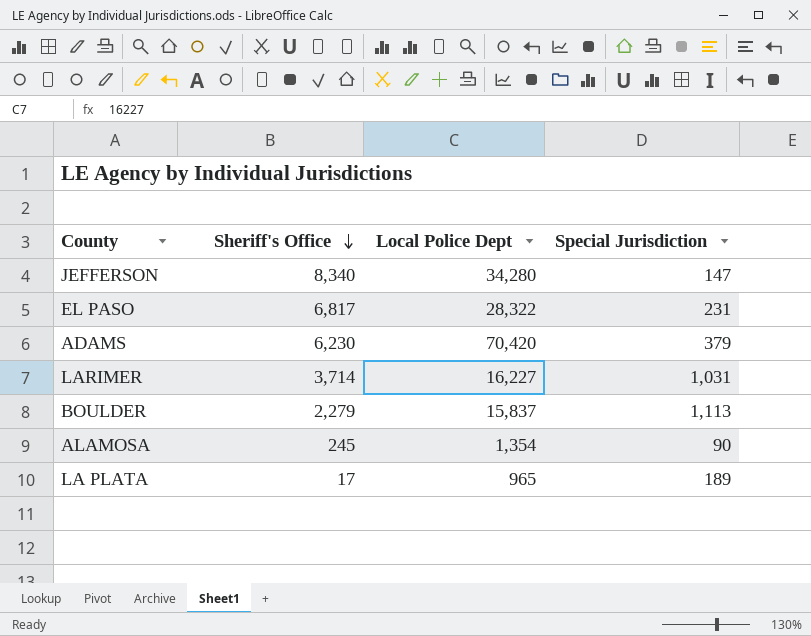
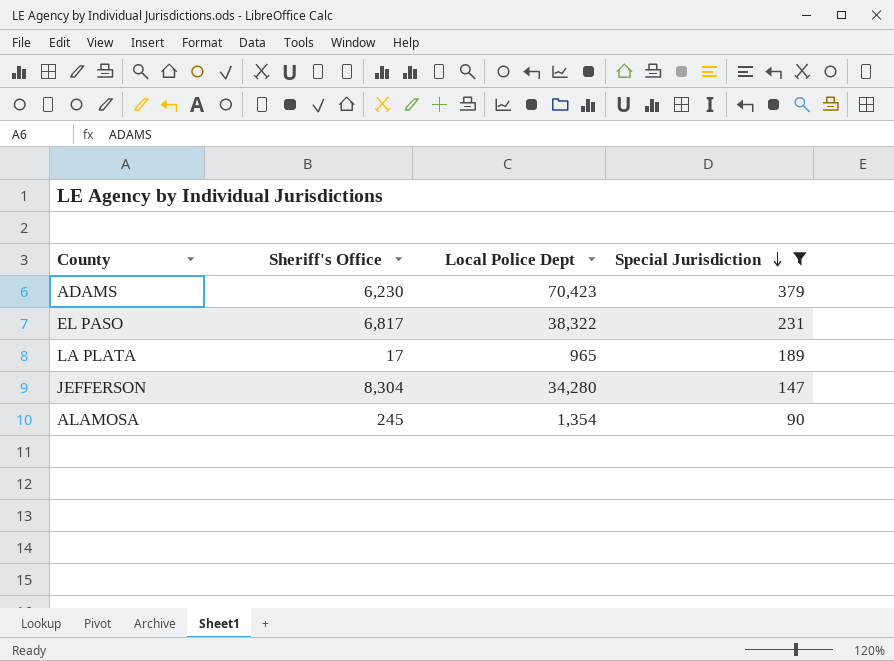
filter: none -> Special Jurisdiction <= 379
row order: Sheriff's Office descending -> Special Jurisdiction descending
ADAMS | Local Police Dept: 70,420 -> 70,423
EL PASO | Local Police Dept: 28,322 -> 38,322
JEFFERSON | Sheriff's Office: 8,340 -> 8,304

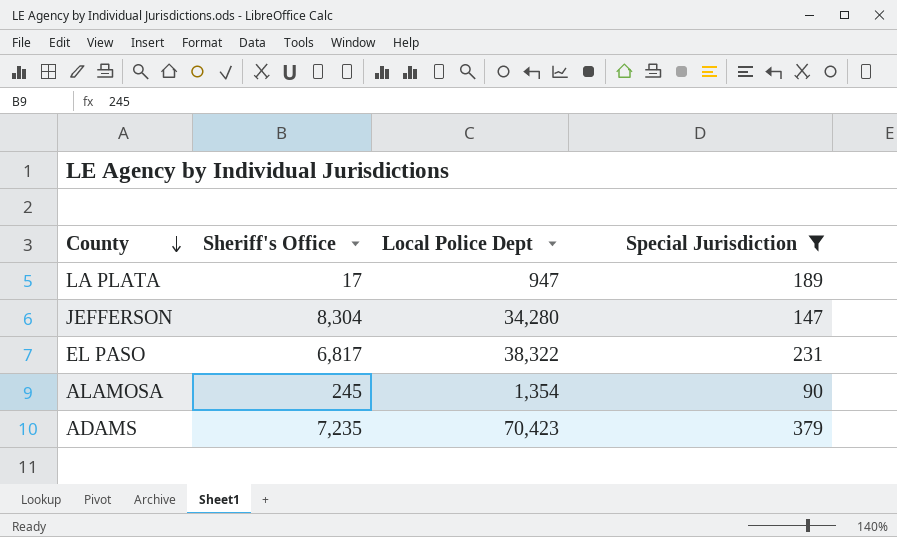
row order: Special Jurisdiction descending -> County descending
LA PLATA | Local Police Dept: 965 -> 947
ADAMS | Sheriff's Office: 6,230 -> 7,235

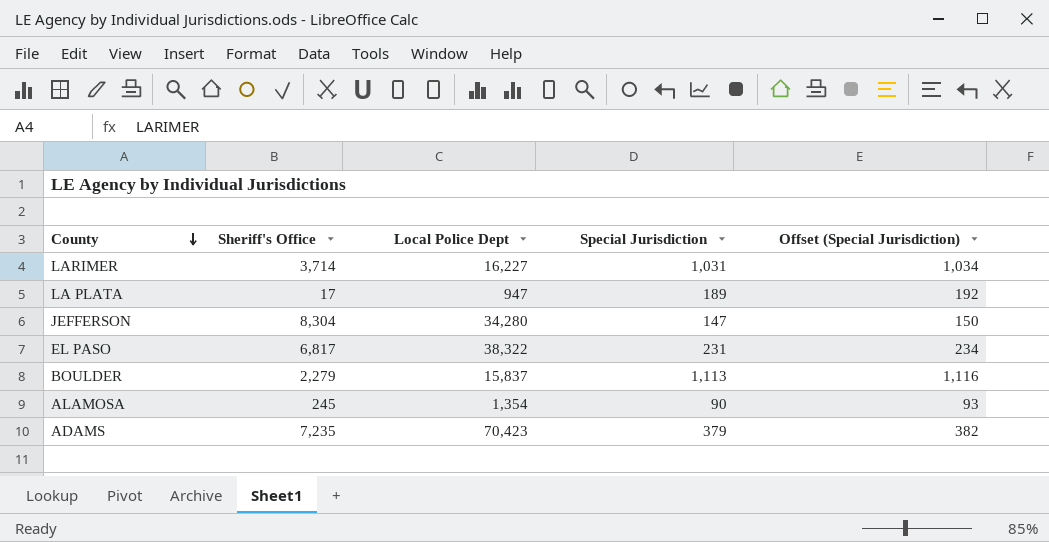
filter: Special Jurisdiction <= 379 -> none
column Offset (Special Jurisdiction) | formula: none -> [Special Jurisdiction] + 3

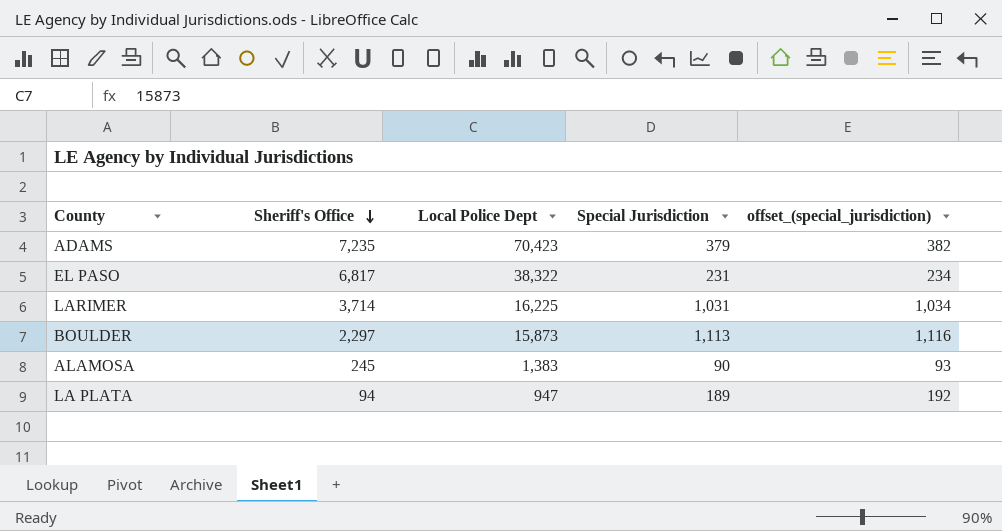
row order: County descending -> Sheriff's Office descending
column name: Offset (Special Jurisdiction) -> offset_(special_jurisdiction)
row JEFFERSON: 8,304 | 34,280 | 147 | 150 -> none
LARIMER | Local Police Dept: 16,227 -> 16,225
BOULDER | Sheriff's Office: 2,279 -> 2,297
BOULDER | Local Police Dept: 15,837 -> 15,873
ALAMOSA | Local Police Dept: 1,354 -> 1,383
LA PLATA | Sheriff's Office: 17 -> 94

